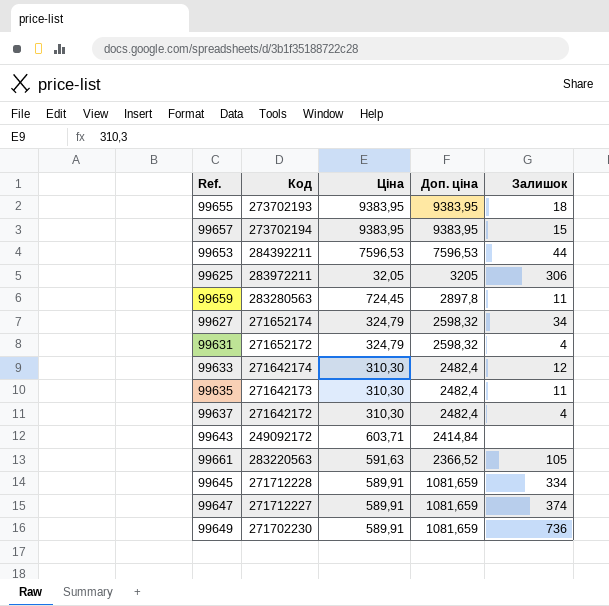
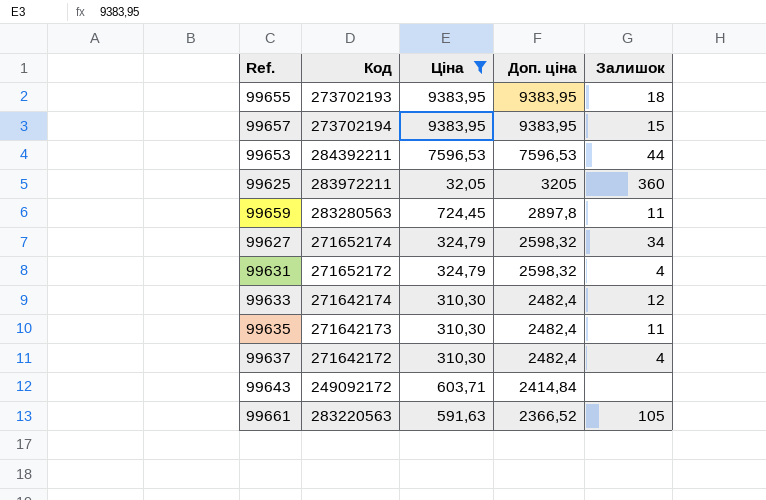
filter: none -> Ціна != 589,91
99625 | Залишок: 306 -> 360

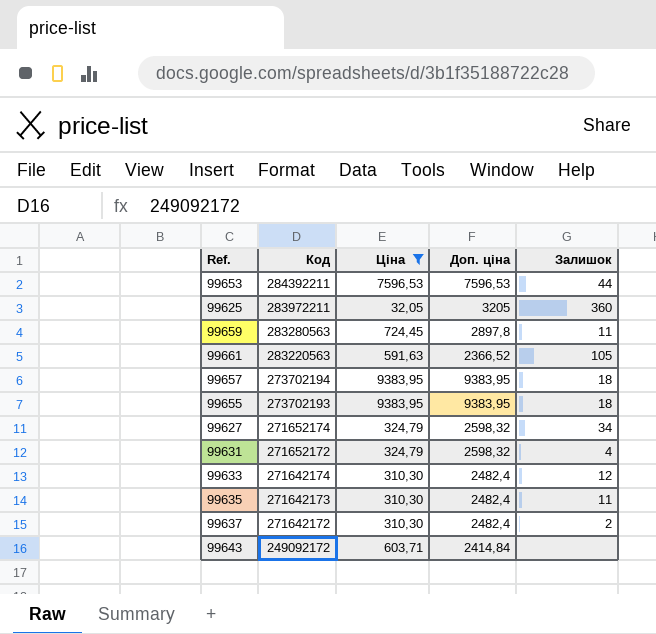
row order: Доп. ціна descending -> Код descending
99657 | Залишок: 15 -> 18
99637 | Залишок: 4 -> 2

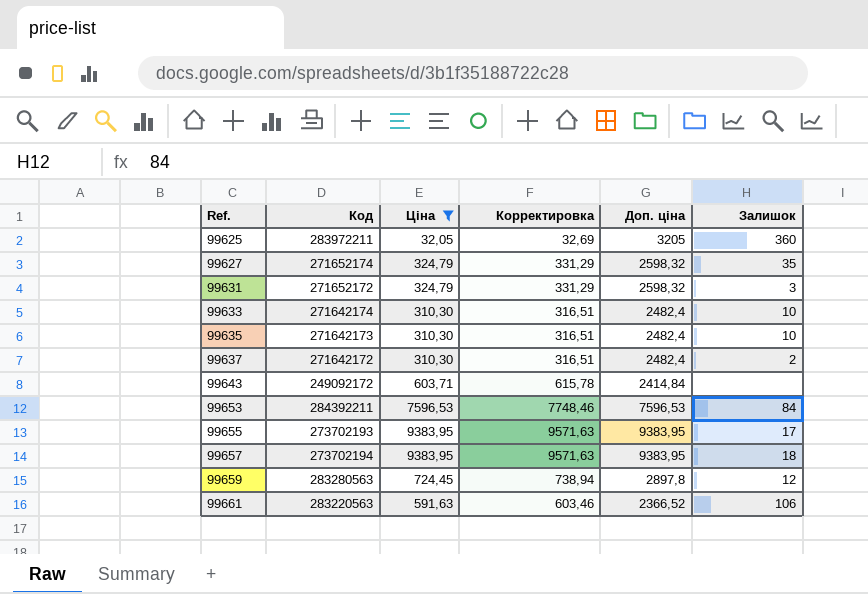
row order: Код descending -> Ref. ascending
column Корректировка | formula: none -> [Ціна] * 1,02
99627 | Залишок: 34 -> 35
99631 | Залишок: 4 -> 3
99633 | Залишок: 12 -> 10
99635 | Залишок: 11 -> 10
99653 | Залишок: 44 -> 84
99655 | Залишок: 18 -> 17
99659 | Залишок: 11 -> 12
99661 | Залишок: 105 -> 106

